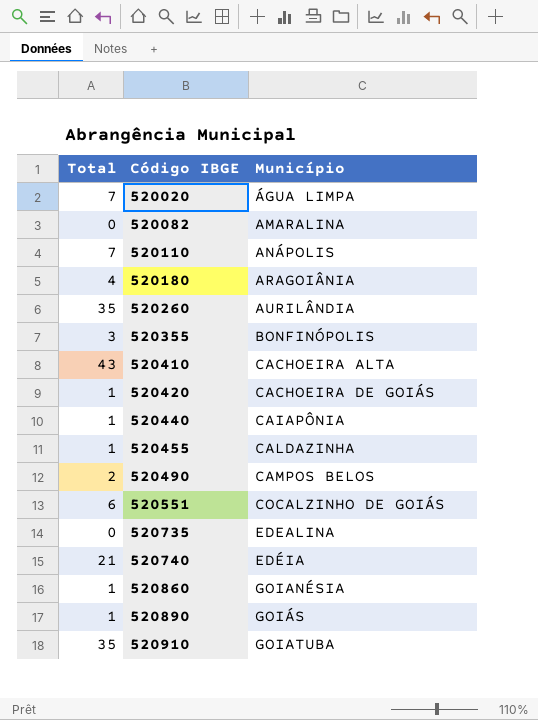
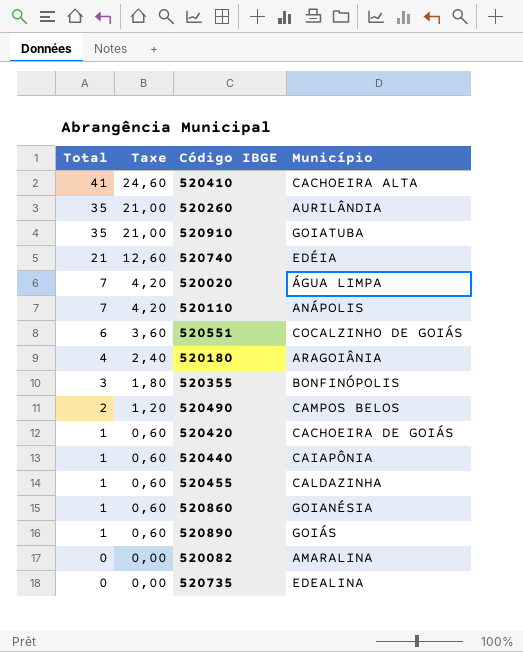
row order: Código IBGE ascending -> Total descending
column Taxe | formula: none -> [Total] * 0,6
520410 | Total: 43 -> 41

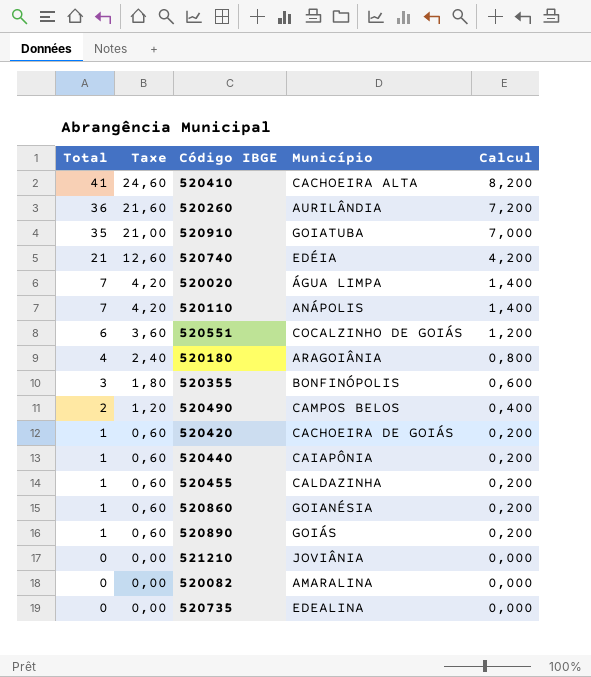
column Calcul | formula: none -> [Total] * 0,2
520260 | Total: 35 -> 36
520260 | Taxe: 21,00 -> 21,60
row 521210: none -> 0 | 0,00 | JOVIÂNIA | 0,000

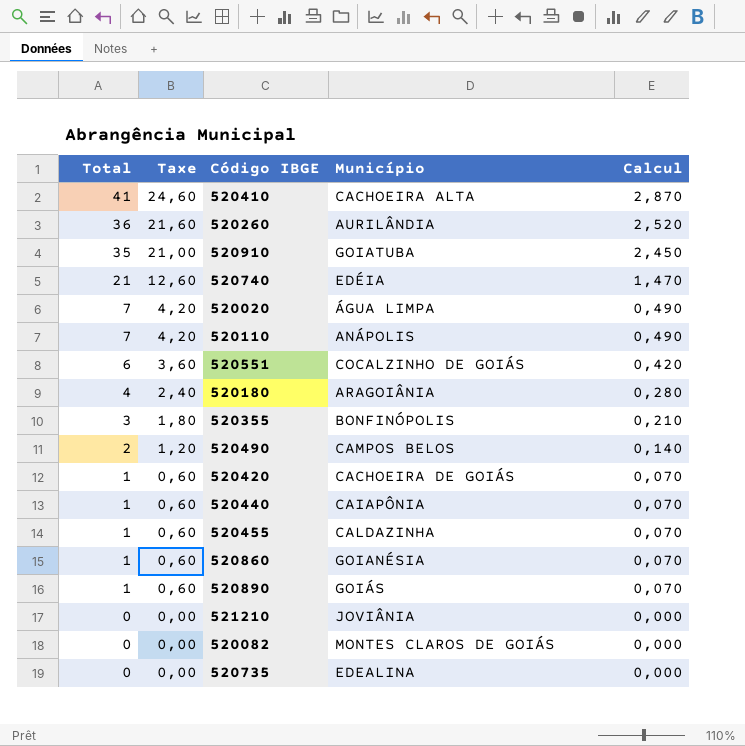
column Calcul | formula: [Total] * 0,2 -> [Total] * 0,07
520082 | Município: AMARALINA -> MONTES CLAROS DE GOIÁS

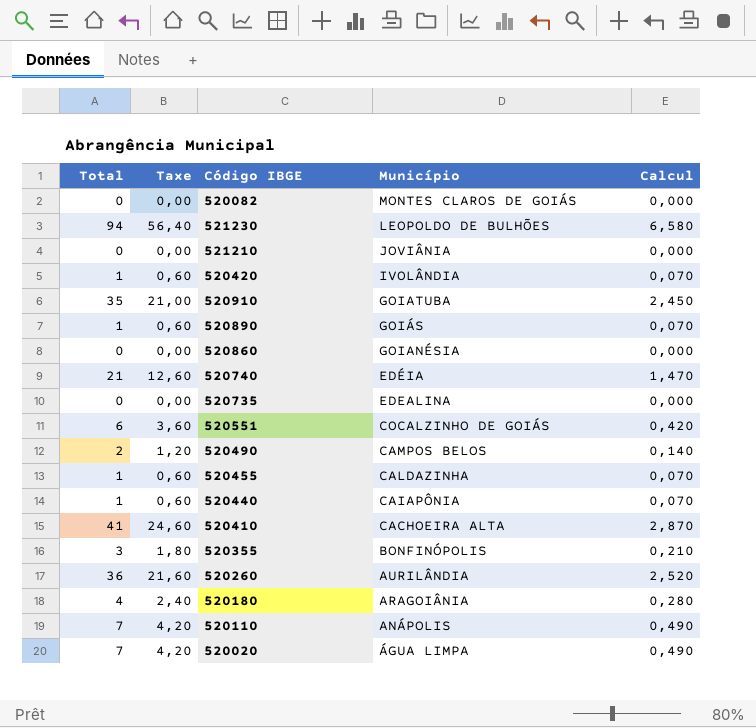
row order: Total descending -> Município descending
row 521230: none -> 94 | 56,40 | LEOPOLDO DE BULHÕES | 6,580
520420 | Município: CACHOEIRA DE GOIÁS -> IVOLÂNDIA
520860 | Total: 1 -> 0
520860 | Taxe: 0,60 -> 0,00
520860 | Calcul: 0,070 -> 0,000

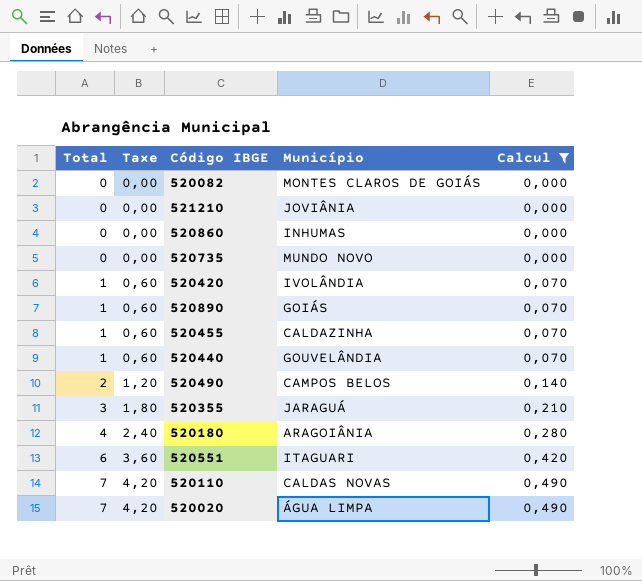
filter: none -> Calcul <= 0,490
row order: Município descending -> Total ascending
520860 | Município: GOIANÉSIA -> INHUMAS
520735 | Município: EDEALINA -> MUNDO NOVO
520440 | Município: CAIAPÔNIA -> GOUVELÂNDIA
520355 | Município: BONFINÓPOLIS -> JARAGUÁ
520551 | Município: COCALZINHO DE GOIÁS -> ITAGUARI
520110 | Município: ANÁPOLIS -> CALDAS NOVAS

